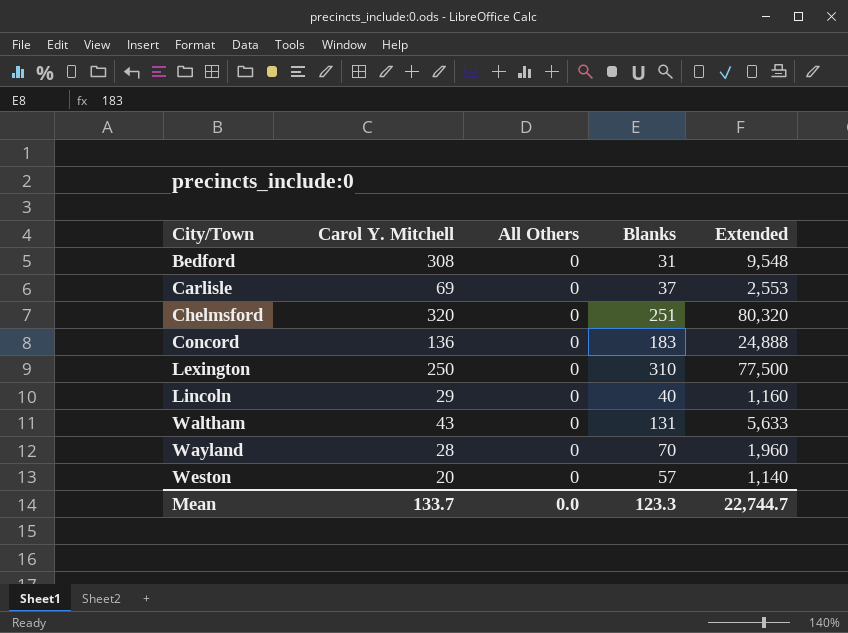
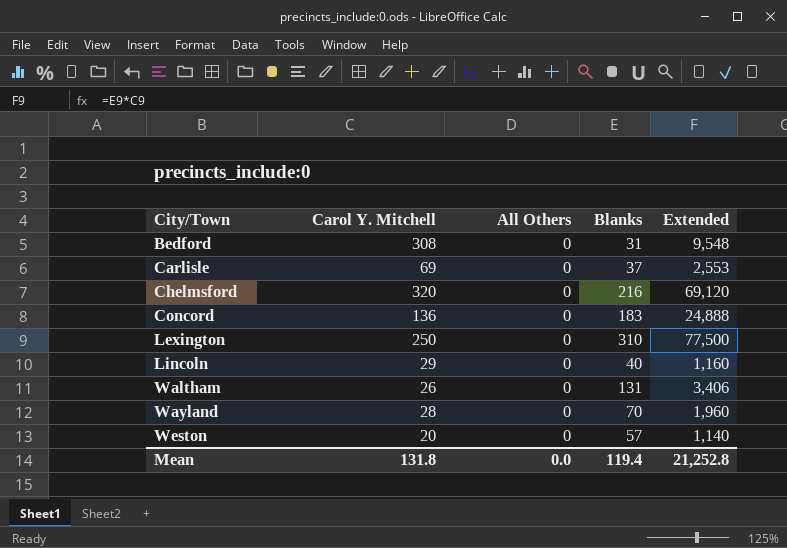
Chelmsford | Blanks: 251 -> 216
Chelmsford | Extended: 80,320 -> 69,120
Waltham | Carol Y. Mitchell: 43 -> 26
Waltham | Extended: 5,633 -> 3,406
Mean | Carol Y. Mitchell: 133.7 -> 131.8
Mean | Blanks: 123.3 -> 119.4
Mean | Extended: 22,744.7 -> 21,252.8

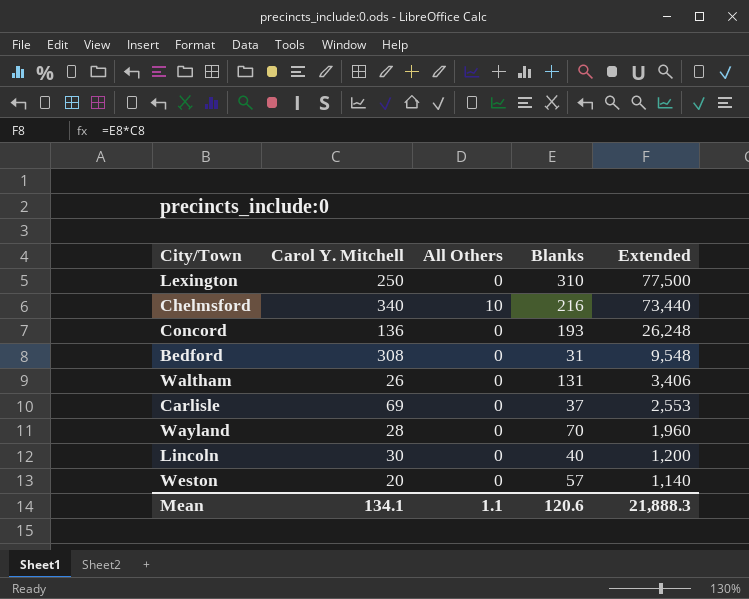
row order: City/Town ascending -> Extended descending
Chelmsford | Carol Y. Mitchell: 320 -> 340
Chelmsford | All Others: 0 -> 10
Chelmsford | Extended: 69,120 -> 73,440
Concord | Blanks: 183 -> 193
Concord | Extended: 24,888 -> 26,248
Lincoln | Carol Y. Mitchell: 29 -> 30
Lincoln | Extended: 1,160 -> 1,200
Mean | Carol Y. Mitchell: 131.8 -> 134.1
Mean | All Others: 0.0 -> 1.1
Mean | Blanks: 119.4 -> 120.6
Mean | Extended: 21,252.8 -> 21,888.3

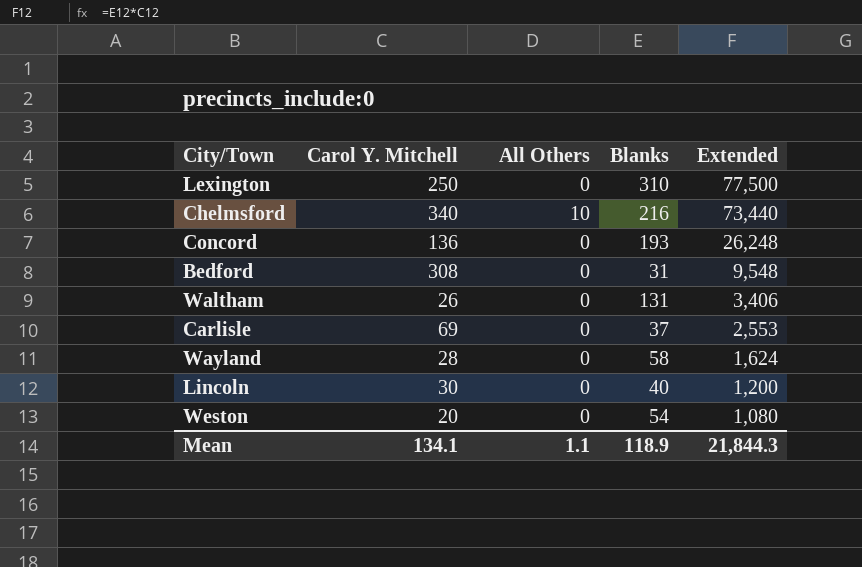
Wayland | Blanks: 70 -> 58
Wayland | Extended: 1,960 -> 1,624
Weston | Blanks: 57 -> 54
Weston | Extended: 1,140 -> 1,080
Mean | Blanks: 120.6 -> 118.9
Mean | Extended: 21,888.3 -> 21,844.3

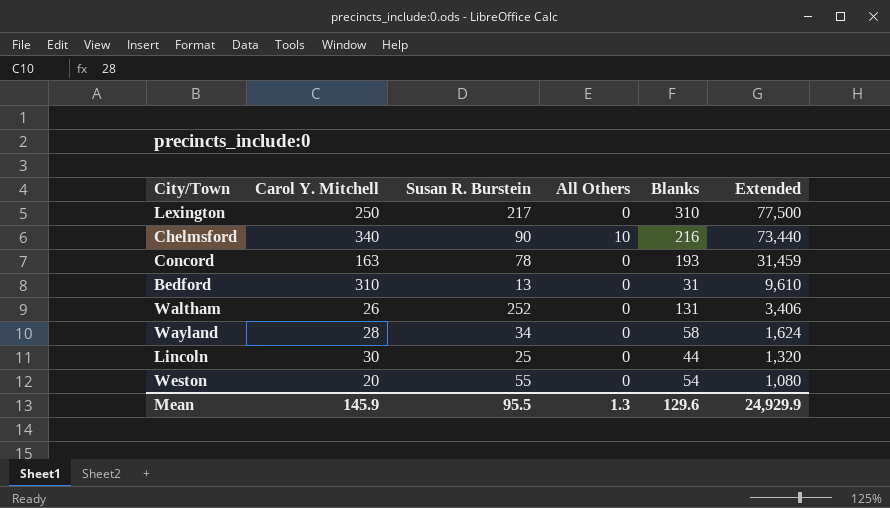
column Susan R. Burstein | position: none -> 3
row Carlisle: 69 | 0 | 37 | 2,553 -> none
Concord | Carol Y. Mitchell: 136 -> 163
Concord | Extended: 26,248 -> 31,459
Bedford | Carol Y. Mitchell: 308 -> 310
Bedford | Extended: 9,548 -> 9,610
Lincoln | Blanks: 40 -> 44
Lincoln | Extended: 1,200 -> 1,320
Mean | Carol Y. Mitchell: 134.1 -> 145.9
Mean | All Others: 1.1 -> 1.3
Mean | Blanks: 118.9 -> 129.6
Mean | Extended: 21,844.3 -> 24,929.9

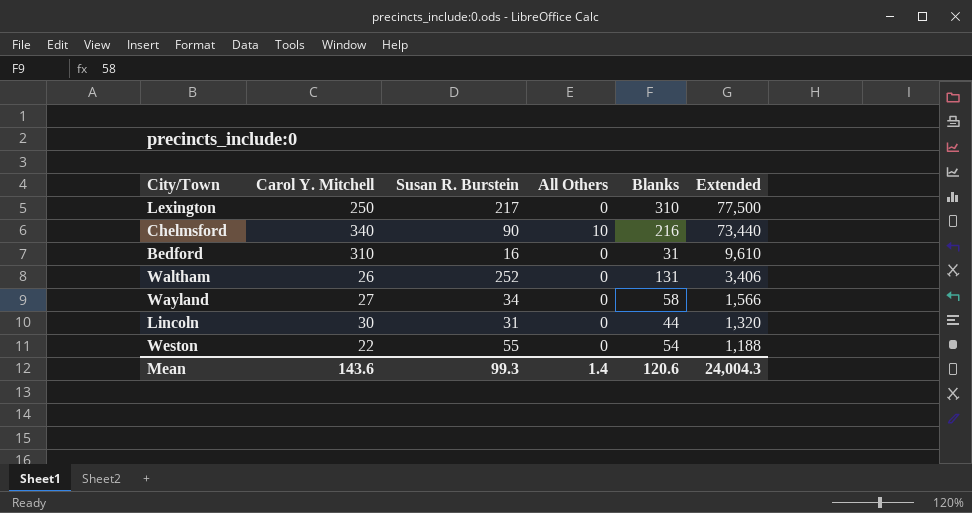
row Concord: 163 | 78 | 0 | 193 | 31,459 -> none
Bedford | Susan R. Burstein: 13 -> 16
Wayland | Carol Y. Mitchell: 28 -> 27
Wayland | Extended: 1,624 -> 1,566
Lincoln | Susan R. Burstein: 25 -> 31
Weston | Carol Y. Mitchell: 20 -> 22
Weston | Extended: 1,080 -> 1,188
Mean | Carol Y. Mitchell: 145.9 -> 143.6
Mean | Susan R. Burstein: 95.5 -> 99.3
Mean | All Others: 1.3 -> 1.4
Mean | Blanks: 129.6 -> 120.6
Mean | Extended: 24,929.9 -> 24,004.3

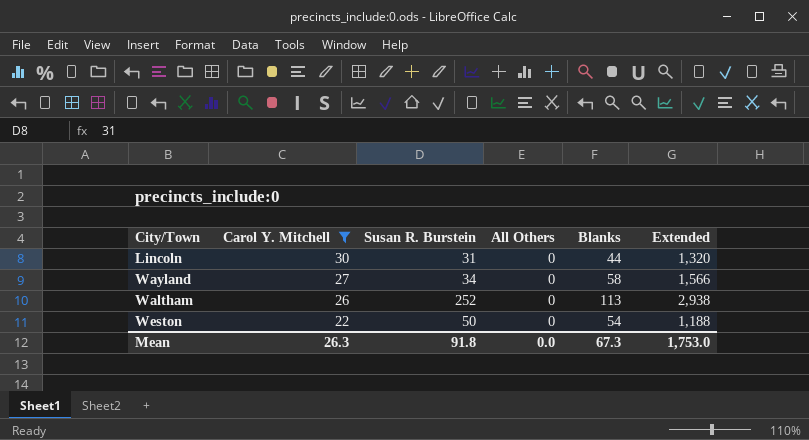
filter: none -> Carol Y. Mitchell <= 30
row order: Extended descending -> Carol Y. Mitchell descending
Waltham | Blanks: 131 -> 113
Waltham | Extended: 3,406 -> 2,938
Weston | Susan R. Burstein: 55 -> 50
Mean | Carol Y. Mitchell: 143.6 -> 26.3
Mean | Susan R. Burstein: 99.3 -> 91.8
Mean | All Others: 1.4 -> 0.0
Mean | Blanks: 120.6 -> 67.3
Mean | Extended: 24,004.3 -> 1,753.0

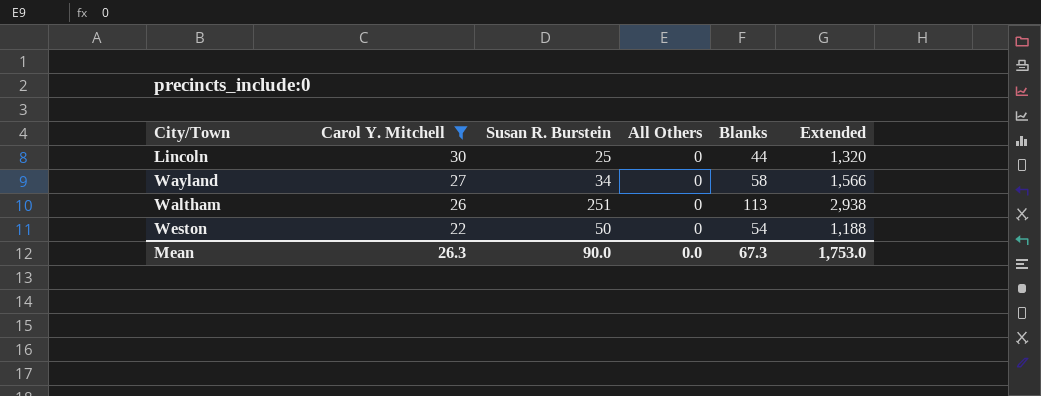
Lincoln | Susan R. Burstein: 31 -> 25
Waltham | Susan R. Burstein: 252 -> 251
Mean | Susan R. Burstein: 91.8 -> 90.0

